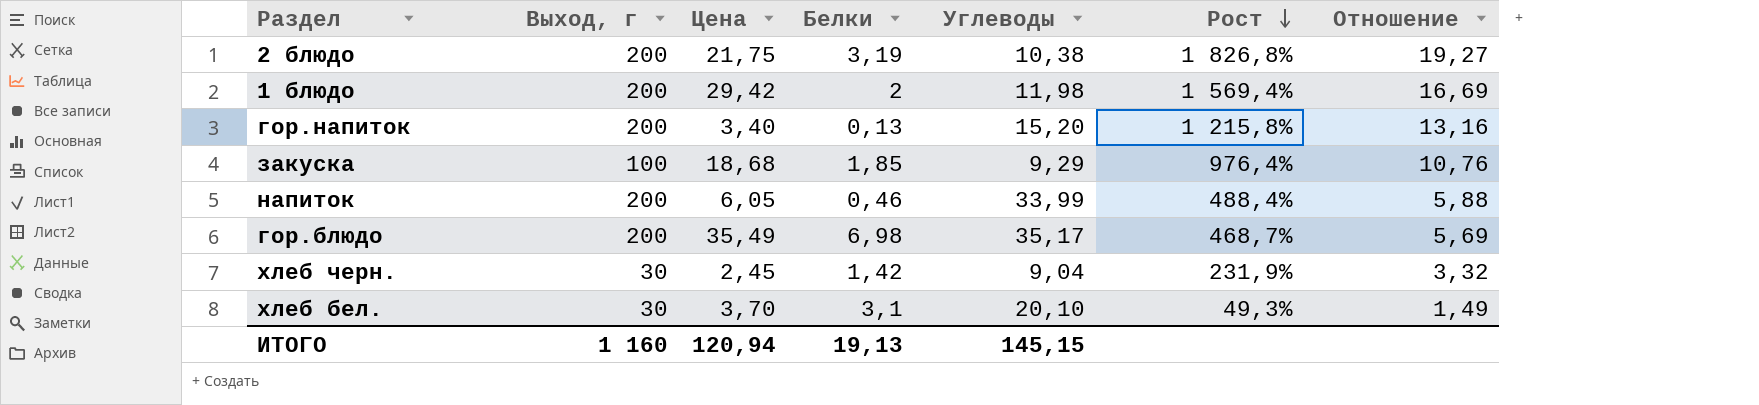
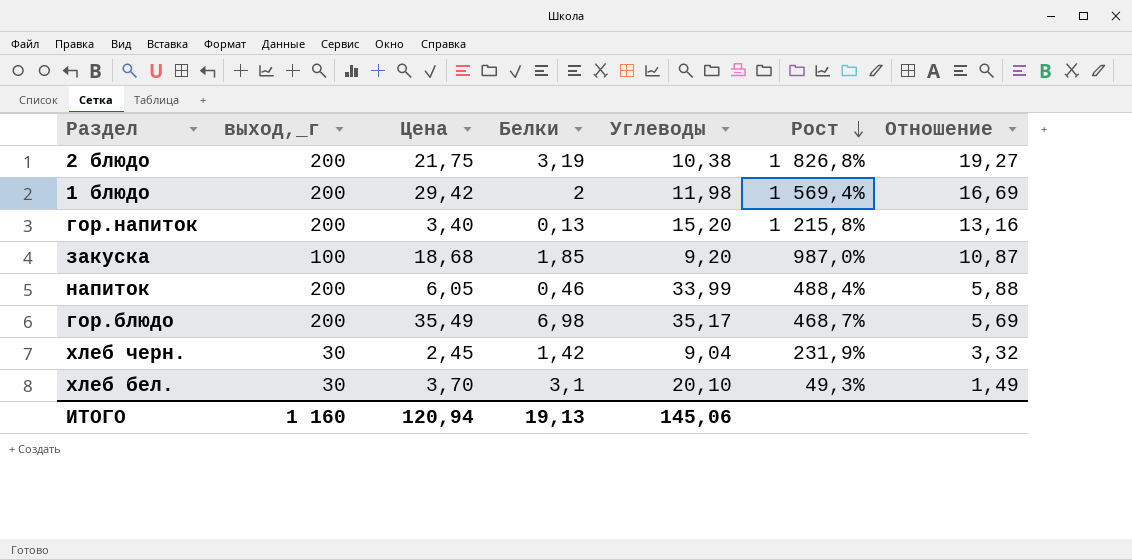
column name: Выход, г -> выход,_г
закуска | Углеводы: 9,29 -> 9,20
закуска | Рост: 976,4% -> 987,0%
закуска | Отношение: 10,76 -> 10,87
ИТОГО | Углеводы: 145,15 -> 145,06

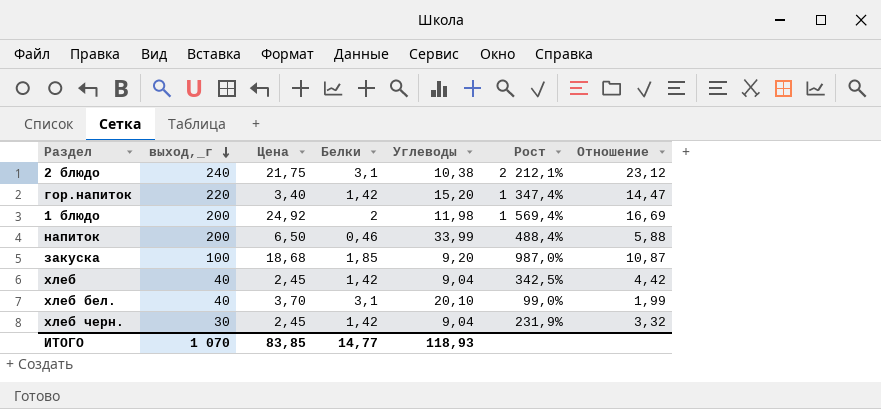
row order: Рост descending -> выход,_г descending
row гор.блюдо: 200 | 35,49 | 6,98 | 35,17 | 468,7% | 5,69 -> none
2 блюдо | выход,_г: 200 -> 240
2 блюдо | Белки: 3,19 -> 3,1
2 блюдо | Рост: 1 826,8% -> 2 212,1%
2 блюдо | Отношение: 19,27 -> 23,12
гор.напиток | выход,_г: 200 -> 220
гор.напиток | Белки: 0,13 -> 1,42
гор.напиток | Рост: 1 215,8% -> 1 347,4%
гор.напиток | Отношение: 13,16 -> 14,47
1 блюдо | Цена: 29,42 -> 24,92
напиток | Цена: 6,05 -> 6,50
row хлеб: none -> 40 | 2,45 | 1,42 | 9,04 | 342,5% | 4,42
хлеб бел. | выход,_г: 30 -> 40
хлеб бел. | Рост: 49,3% -> 99,0%
хлеб бел. | Отношение: 1,49 -> 1,99
ИТОГО | выход,_г: 1 160 -> 1 070
ИТОГО | Цена: 120,94 -> 83,85
ИТОГО | Белки: 19,13 -> 14,77
ИТОГО | Углеводы: 145,06 -> 118,93

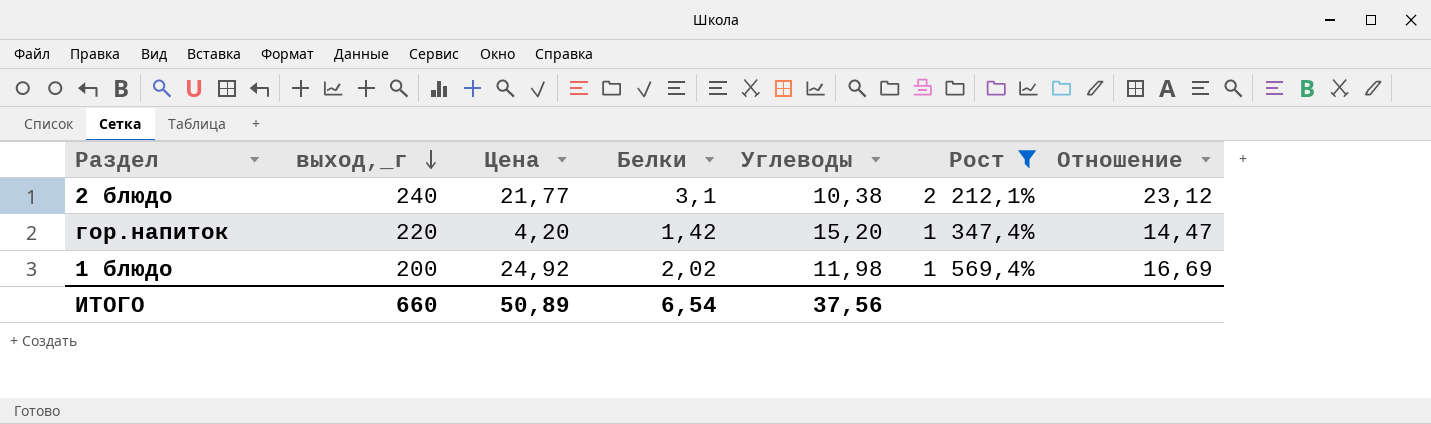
filter: none -> Рост >= 1 347,4%
2 блюдо | Цена: 21,75 -> 21,77
гор.напиток | Цена: 3,40 -> 4,20
1 блюдо | Белки: 2 -> 2,02
ИТОГО | выход,_г: 1 070 -> 660
ИТОГО | Цена: 83,85 -> 50,89
ИТОГО | Белки: 14,77 -> 6,54
ИТОГО | Углеводы: 118,93 -> 37,56

